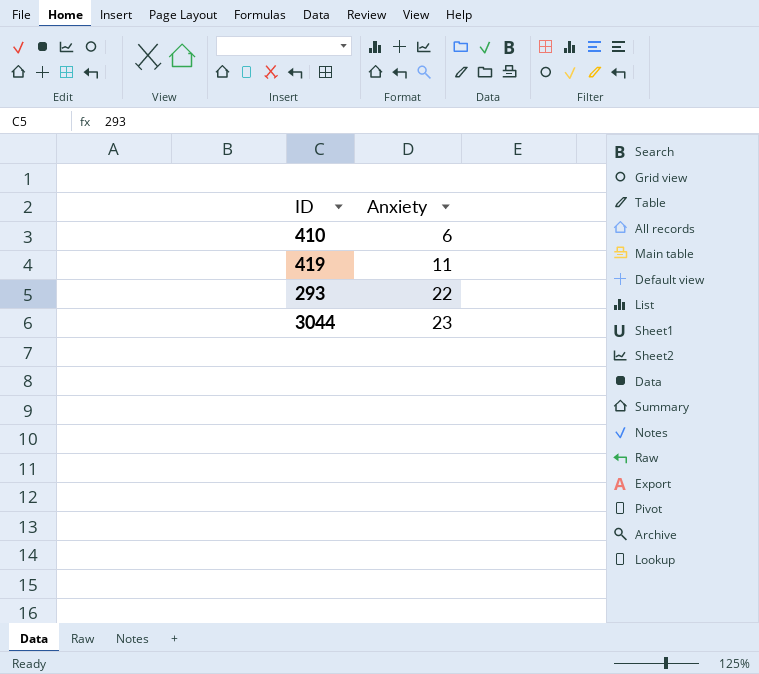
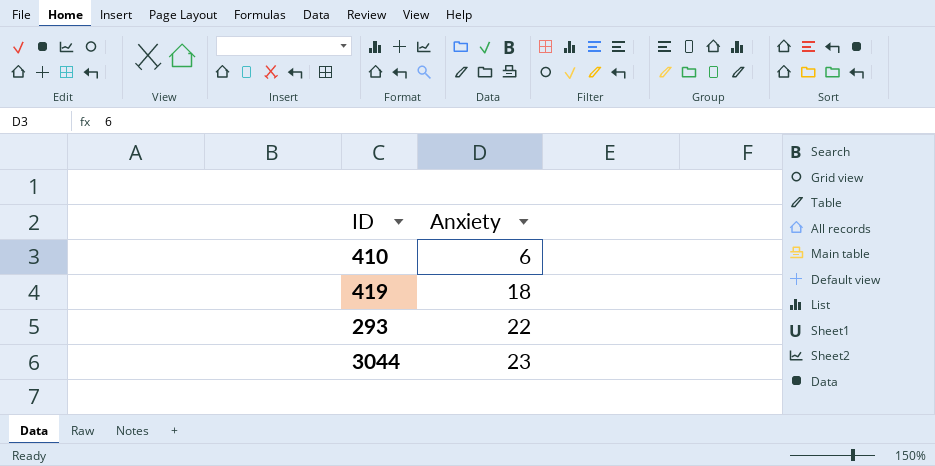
419 | Anxiety: 11 -> 18

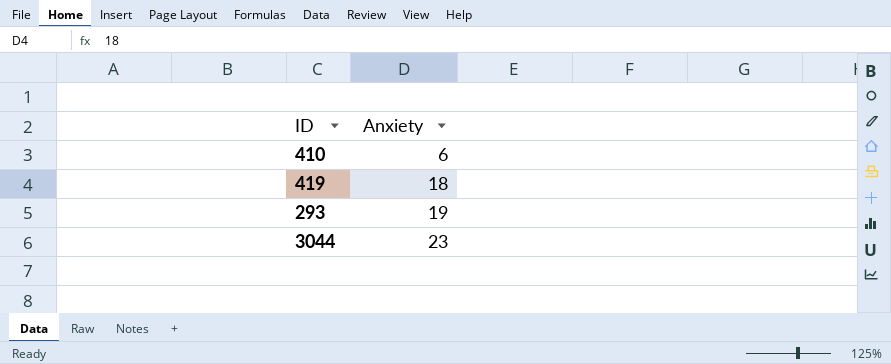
293 | Anxiety: 22 -> 19

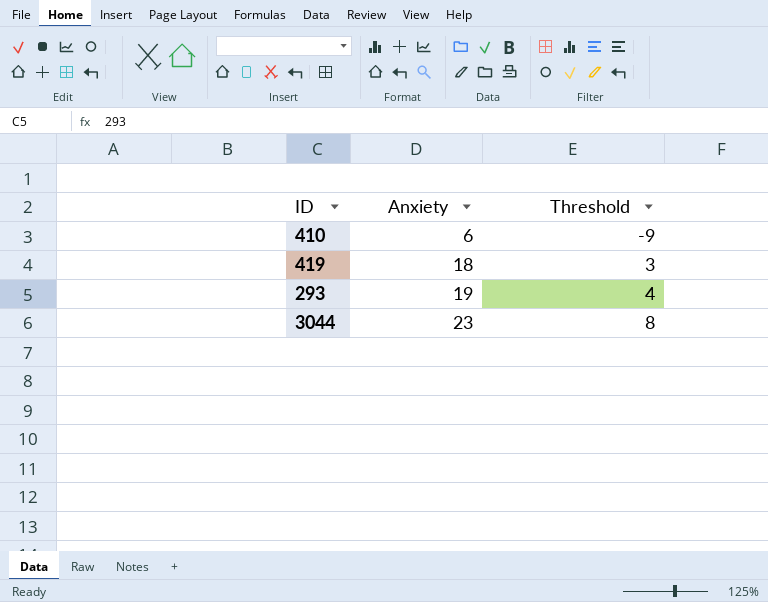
column Threshold | formula: none -> [Anxiety] - 15

